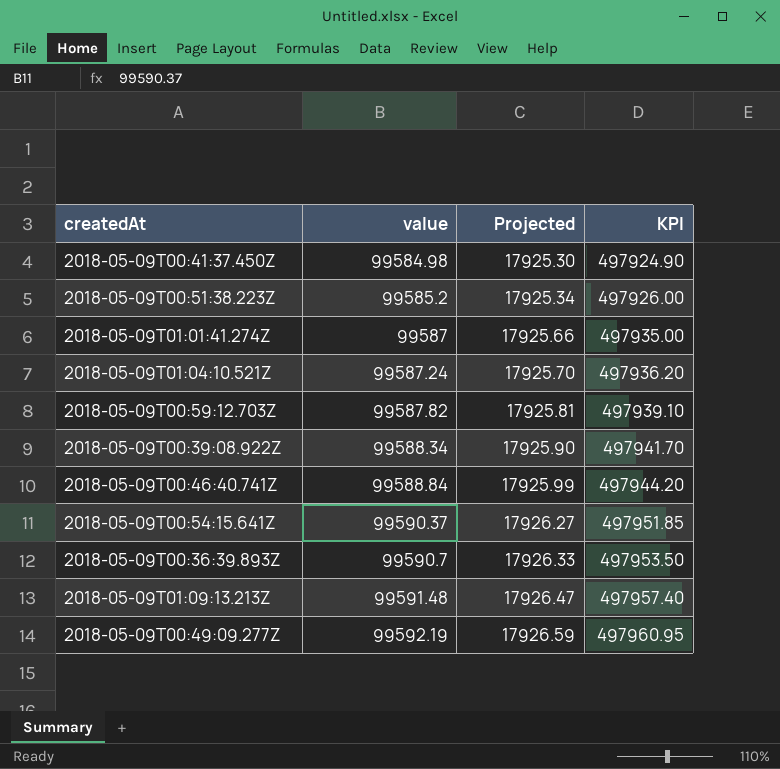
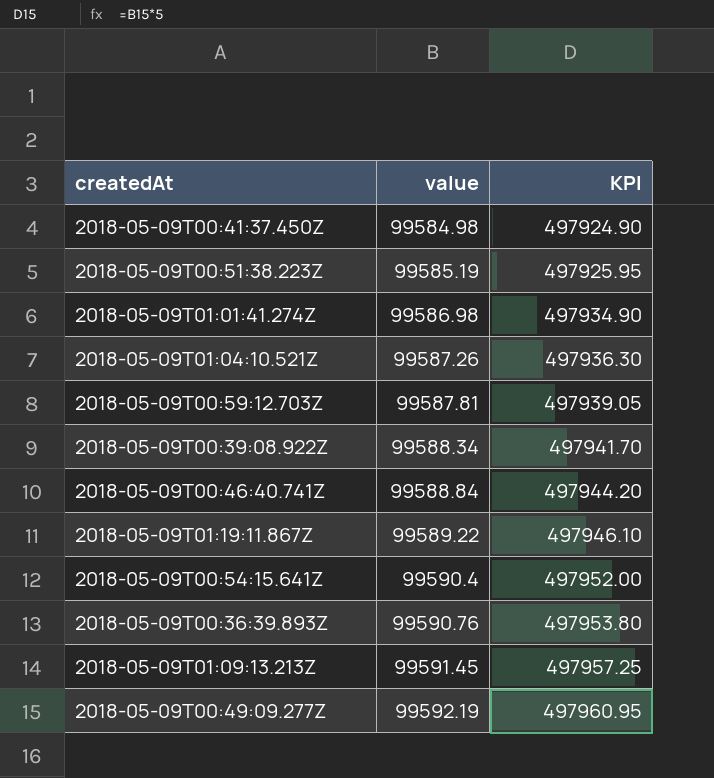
column Projected | formula: [value] * 0.18 -> none
2018-05-09T00:51:38.223Z | value: 99585.2 -> 99585.19
2018-05-09T00:51:38.223Z | KPI: 497926.00 -> 497925.95
2018-05-09T01:01:41.274Z | value: 99587 -> 99586.98
2018-05-09T01:01:41.274Z | KPI: 497935.00 -> 497934.90
2018-05-09T01:04:10.521Z | value: 99587.24 -> 99587.26
2018-05-09T01:04:10.521Z | KPI: 497936.20 -> 497936.30
2018-05-09T00:59:12.703Z | value: 99587.82 -> 99587.81
2018-05-09T00:59:12.703Z | KPI: 497939.10 -> 497939.05
row 2018-05-09T01:19:11.867Z: none -> 99589.22 | 497946.10
2018-05-09T00:54:15.641Z | value: 99590.37 -> 99590.4
2018-05-09T00:54:15.641Z | KPI: 497951.85 -> 497952.00
2018-05-09T00:36:39.893Z | value: 99590.7 -> 99590.76
2018-05-09T00:36:39.893Z | KPI: 497953.50 -> 497953.80
2018-05-09T01:09:13.213Z | value: 99591.48 -> 99591.45
2018-05-09T01:09:13.213Z | KPI: 497957.40 -> 497957.25

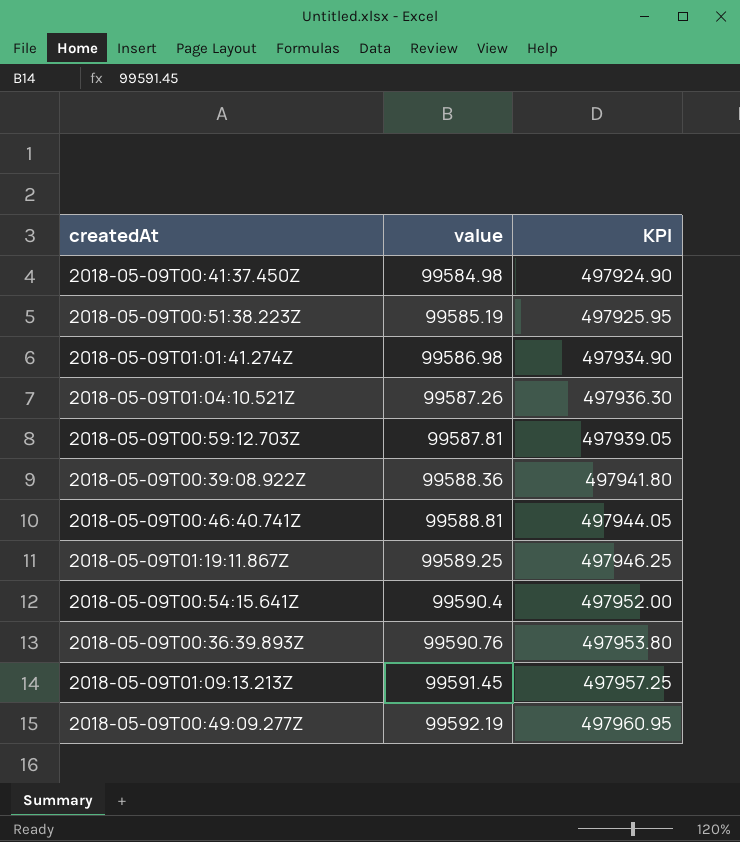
2018-05-09T00:39:08.922Z | value: 99588.34 -> 99588.36
2018-05-09T00:39:08.922Z | KPI: 497941.70 -> 497941.80
2018-05-09T00:46:40.741Z | value: 99588.84 -> 99588.81
2018-05-09T00:46:40.741Z | KPI: 497944.20 -> 497944.05
2018-05-09T01:19:11.867Z | value: 99589.22 -> 99589.25
2018-05-09T01:19:11.867Z | KPI: 497946.10 -> 497946.25

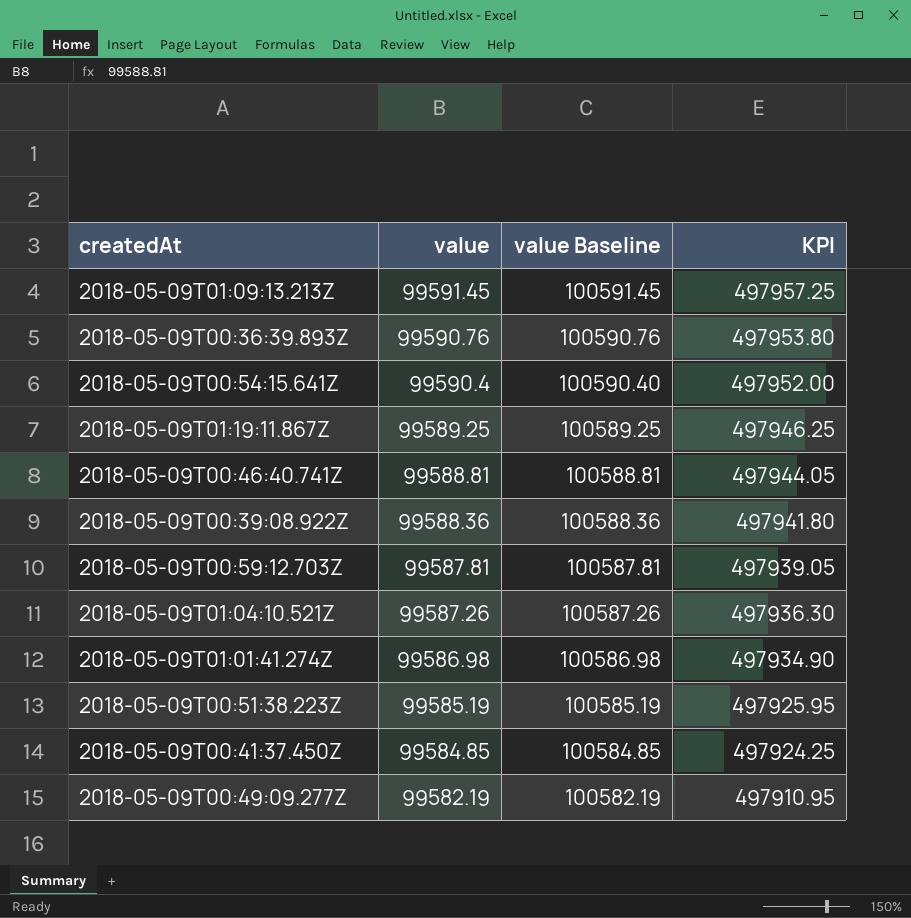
row order: value ascending -> value descending
column value Baseline | formula: none -> [value] + 1000
2018-05-09T00:41:37.450Z | value: 99584.98 -> 99584.85
2018-05-09T00:41:37.450Z | KPI: 497924.90 -> 497924.25
2018-05-09T00:49:09.277Z | value: 99592.19 -> 99582.19
2018-05-09T00:49:09.277Z | KPI: 497960.95 -> 497910.95

